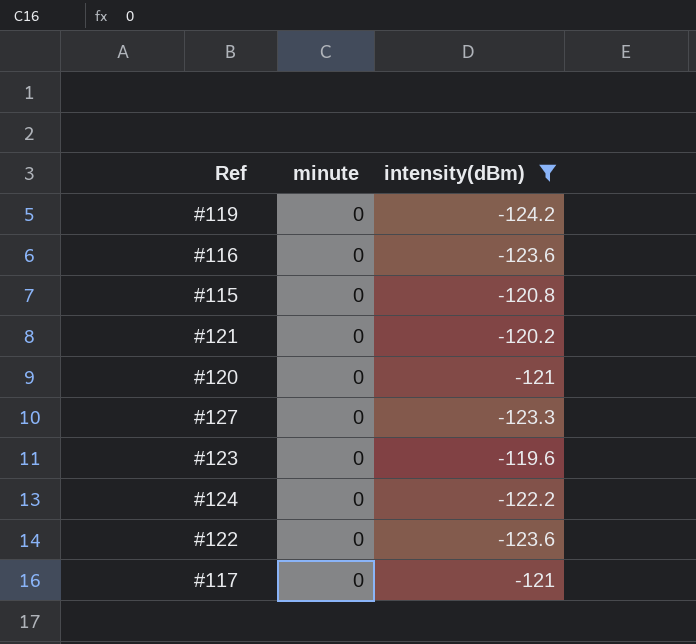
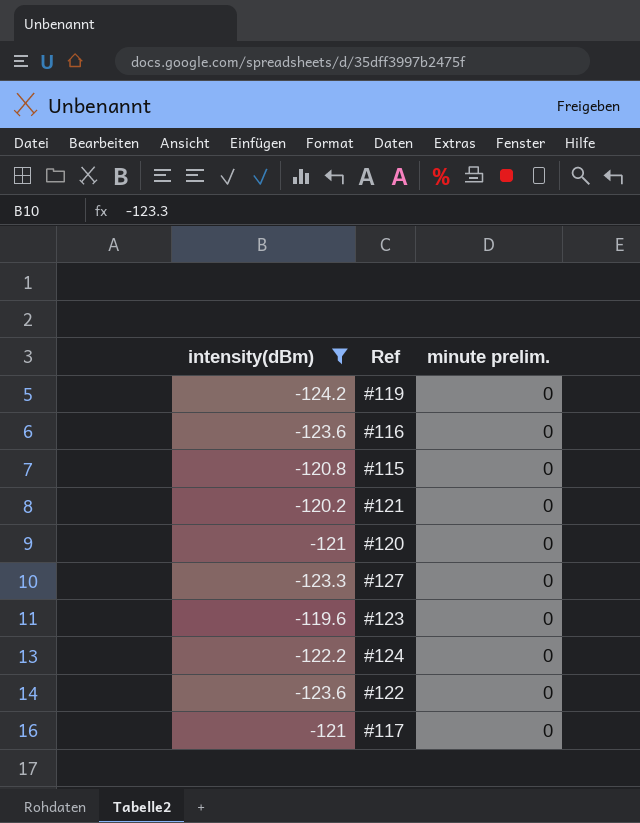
column intensity(dBm) | position: 3 -> 1
column name: minute -> minute prelim.

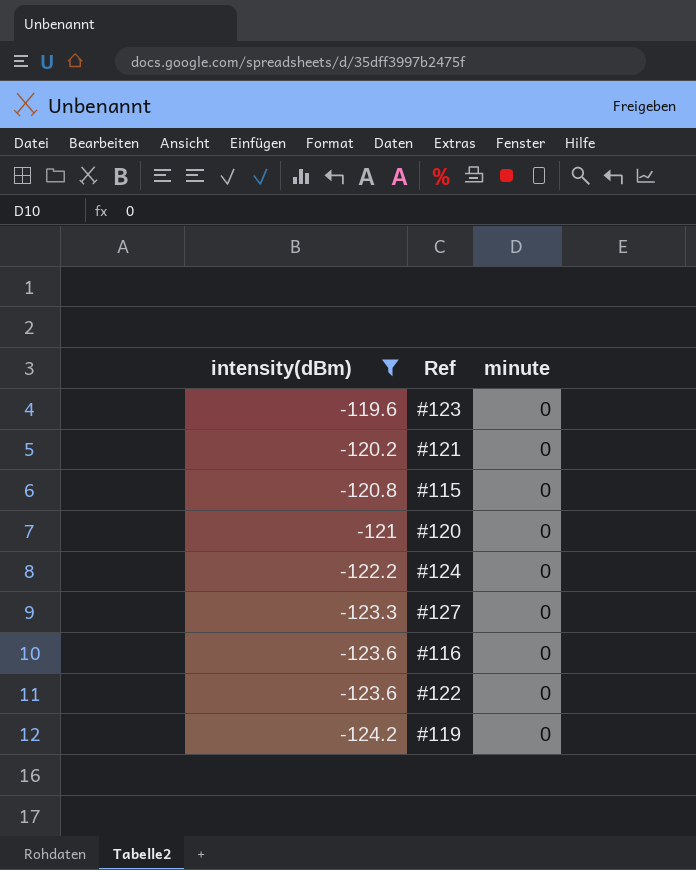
row order: none -> intensity(dBm) descending
column name: minute prelim. -> minute
row #117: -121 | 0 -> none

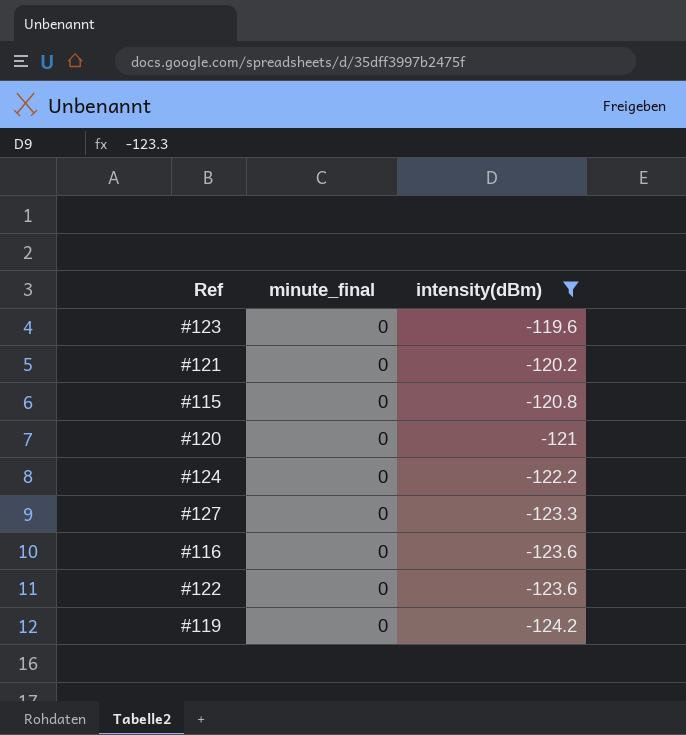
column name: minute -> minute_final
column intensity(dBm) | position: 1 -> 3

